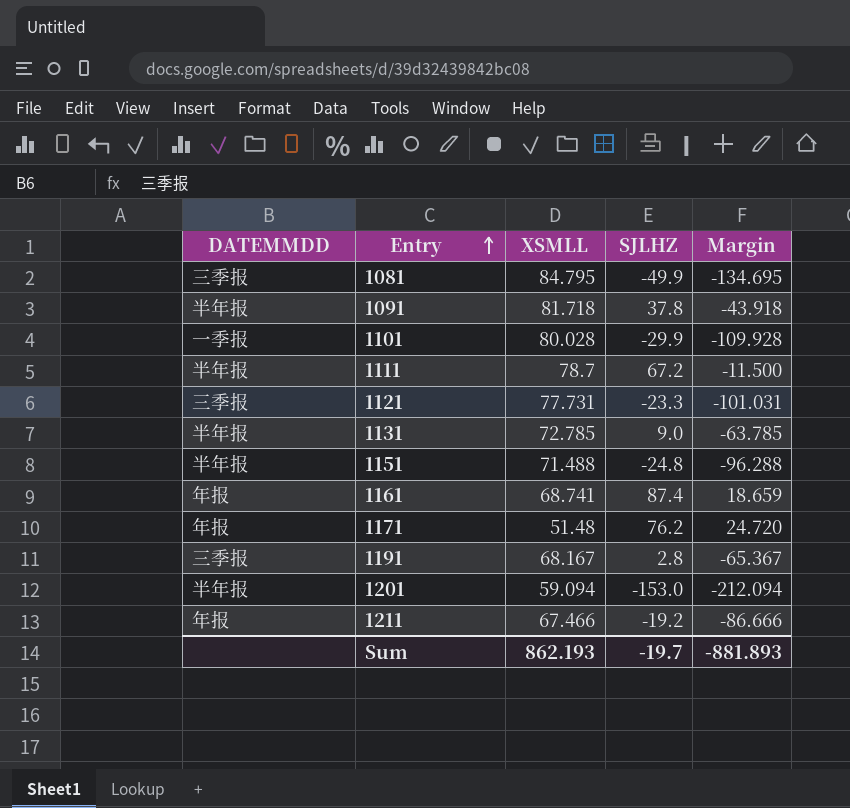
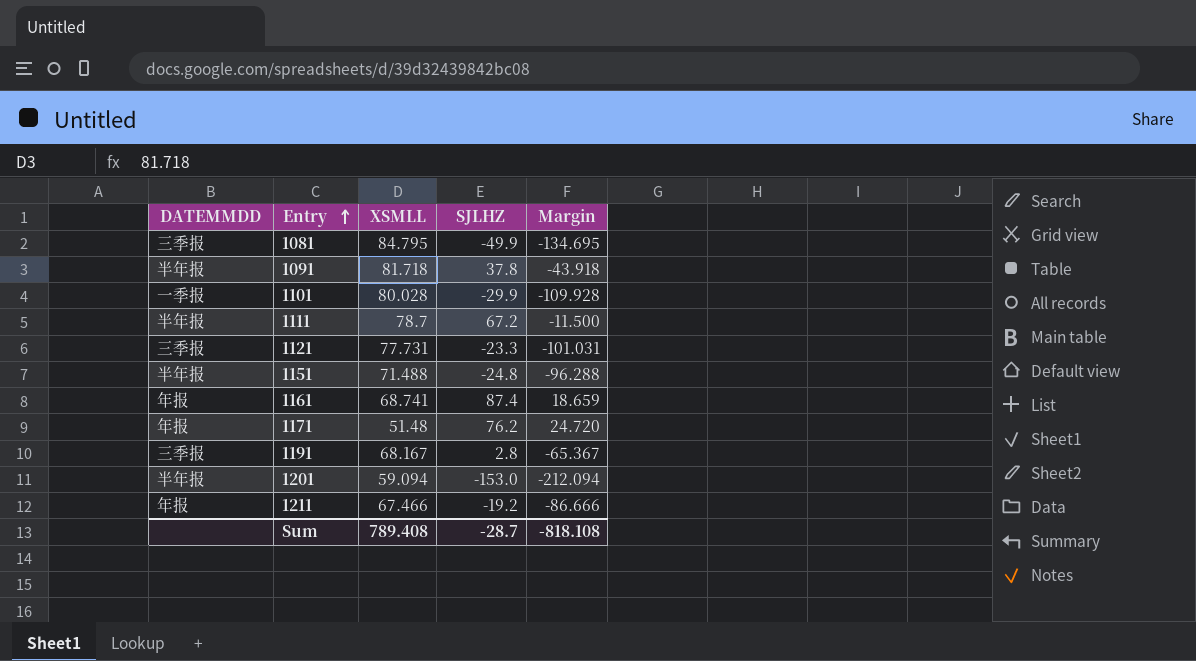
row 1131: 半年报 | 72.785 | 9.0 | -63.785 -> none
Sum | XSMLL: 862.193 -> 789.408
Sum | SJLHZ: -19.7 -> -28.7
Sum | Margin: -881.893 -> -818.108

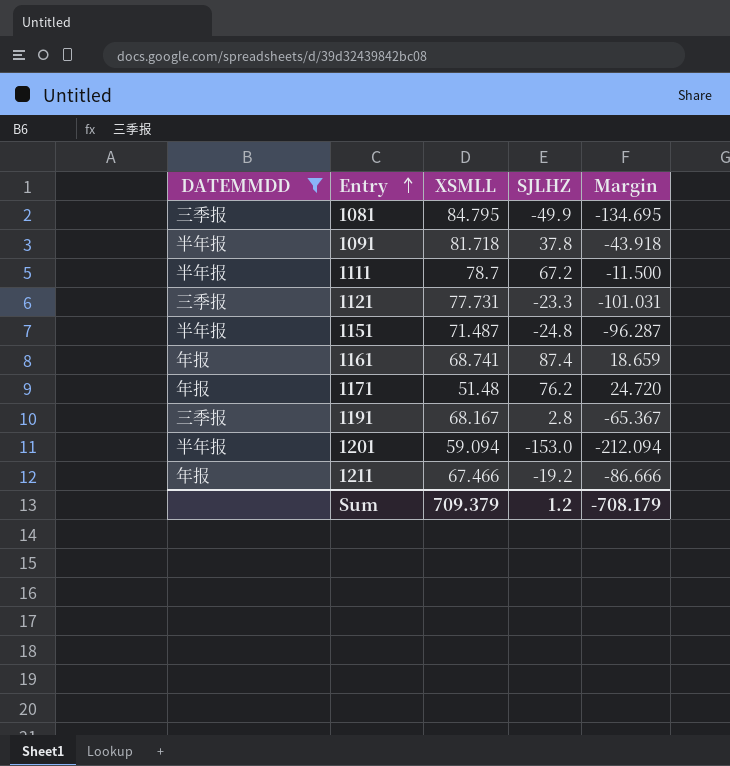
filter: none -> DATEMMDD != 一季报
1151 | XSMLL: 71.488 -> 71.487
1151 | Margin: -96.288 -> -96.287
Sum | XSMLL: 789.408 -> 709.379
Sum | SJLHZ: -28.7 -> 1.2
Sum | Margin: -818.108 -> -708.179

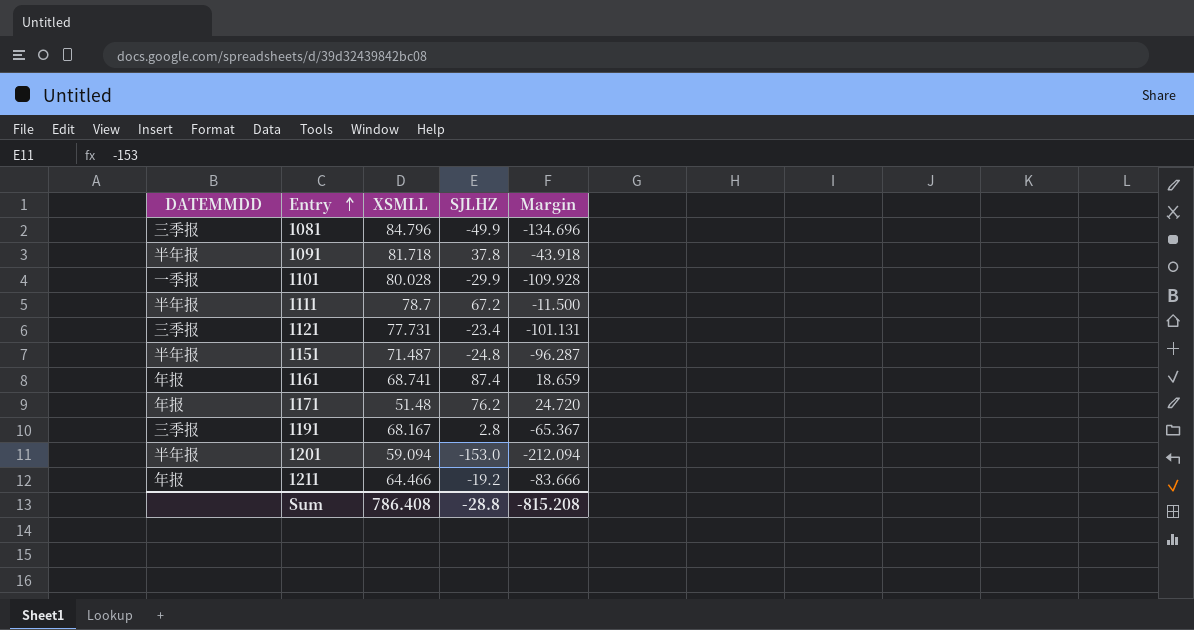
filter: DATEMMDD != 一季报 -> none
1081 | XSMLL: 84.795 -> 84.796
1081 | Margin: -134.695 -> -134.696
1121 | SJLHZ: -23.3 -> -23.4
1121 | Margin: -101.031 -> -101.131
1211 | XSMLL: 67.466 -> 64.466
1211 | Margin: -86.666 -> -83.666
Sum | XSMLL: 709.379 -> 786.408
Sum | SJLHZ: 1.2 -> -28.8
Sum | Margin: -708.179 -> -815.208

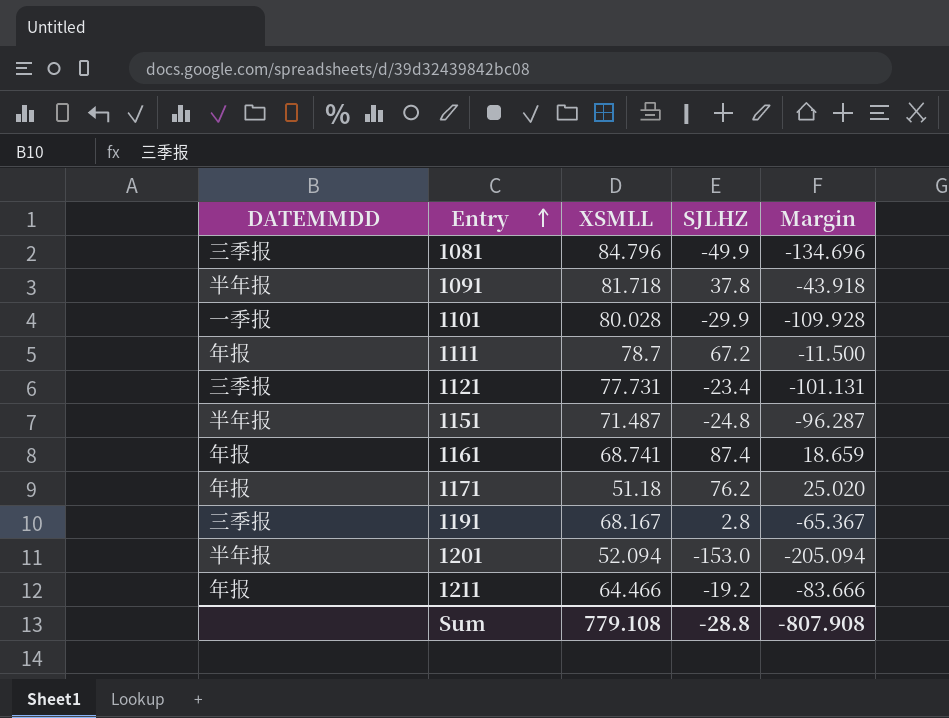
1111 | DATEMMDD: 半年报 -> 年报
1171 | XSMLL: 51.48 -> 51.18
1171 | Margin: 24.720 -> 25.020
1201 | XSMLL: 59.094 -> 52.094
1201 | Margin: -212.094 -> -205.094
Sum | XSMLL: 786.408 -> 779.108
Sum | Margin: -815.208 -> -807.908

